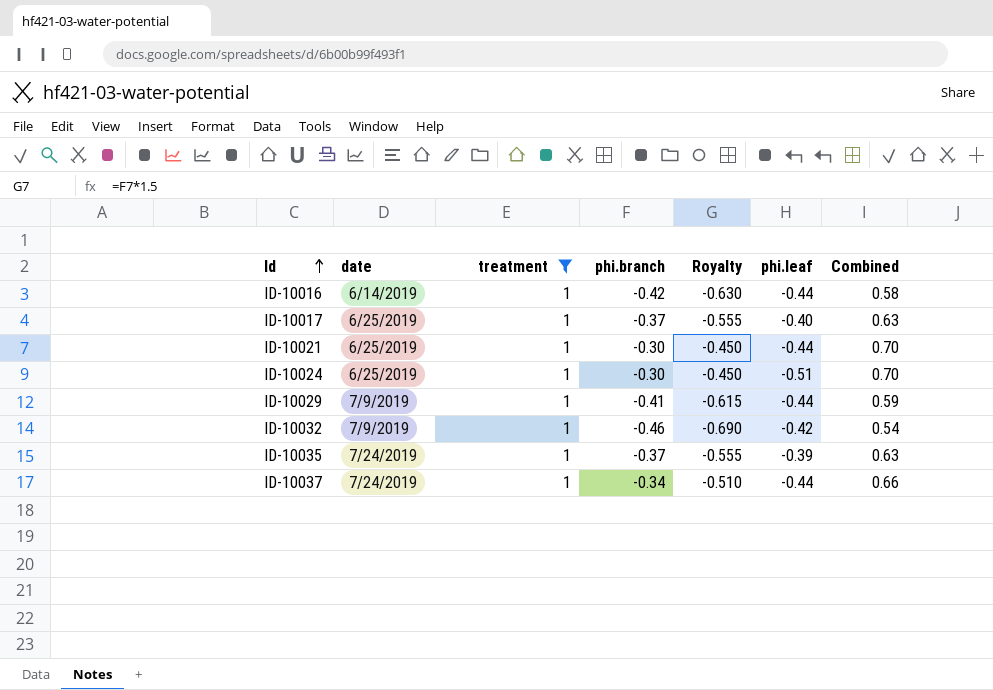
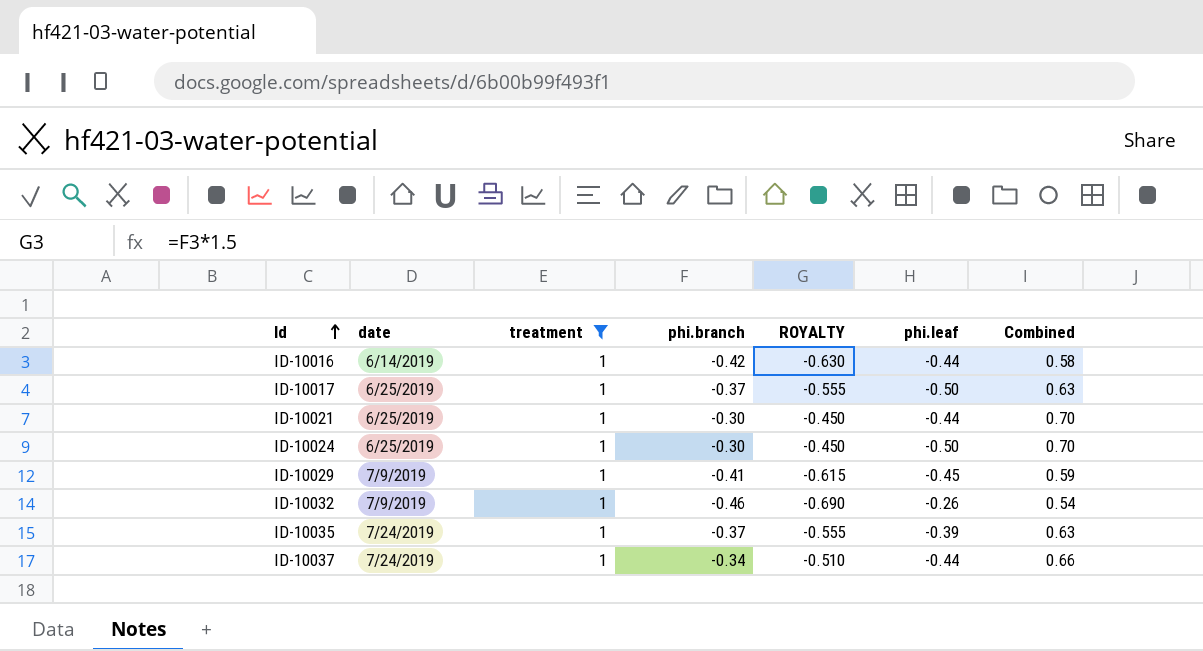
column name: Royalty -> ROYALTY
ID-10017 | phi.leaf: -0.40 -> -0.50
ID-10024 | phi.leaf: -0.51 -> -0.50
ID-10029 | phi.leaf: -0.44 -> -0.45
ID-10032 | phi.leaf: -0.42 -> -0.26

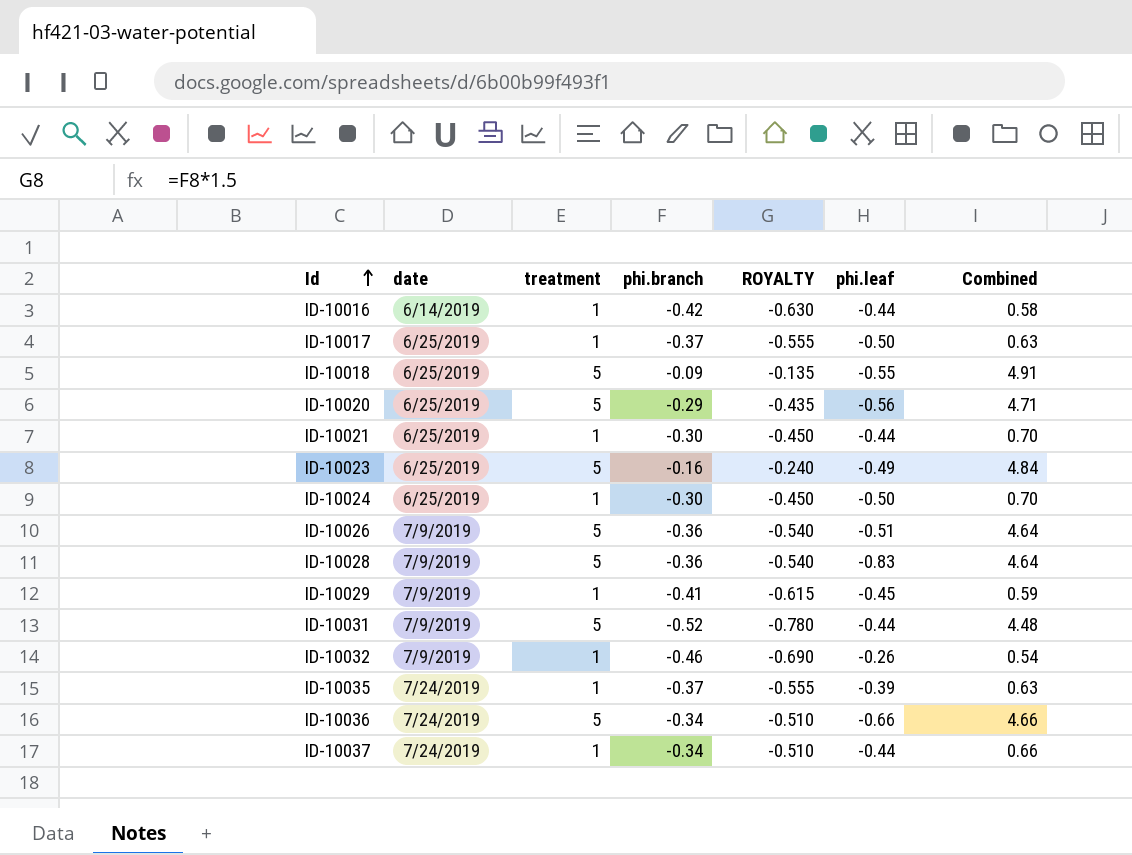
filter: treatment = 1 -> none

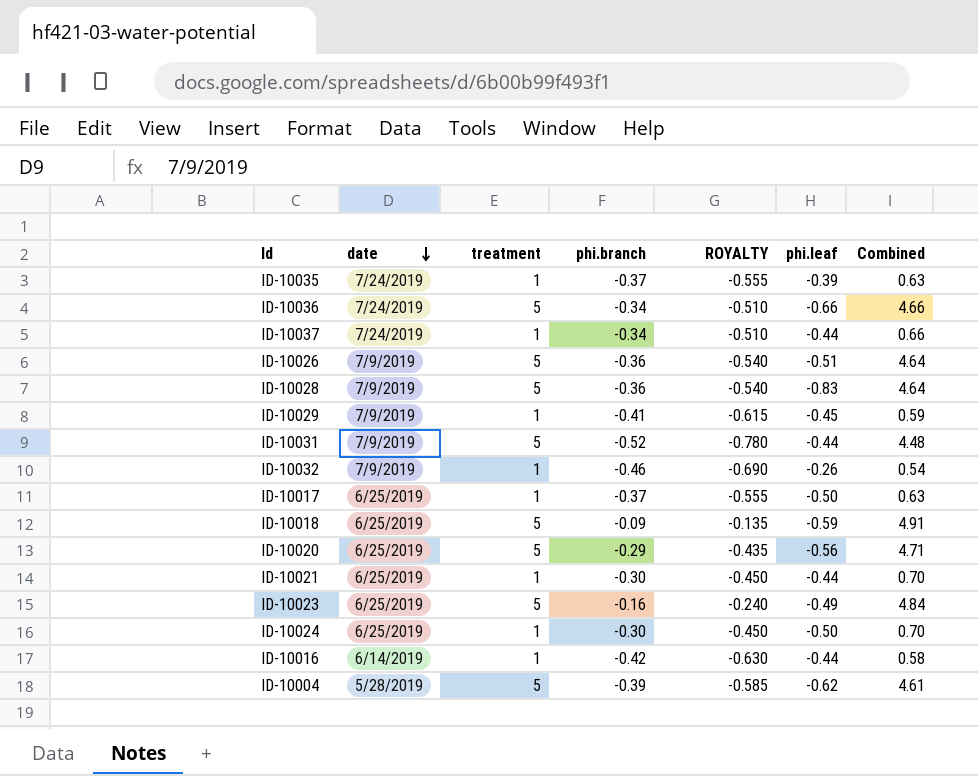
row order: Id ascending -> date descending
ID-10018 | phi.leaf: -0.55 -> -0.59
row ID-10004: none -> 5/28/2019 | 5 | -0.39 | -0.585 | -0.62 | 4.61

